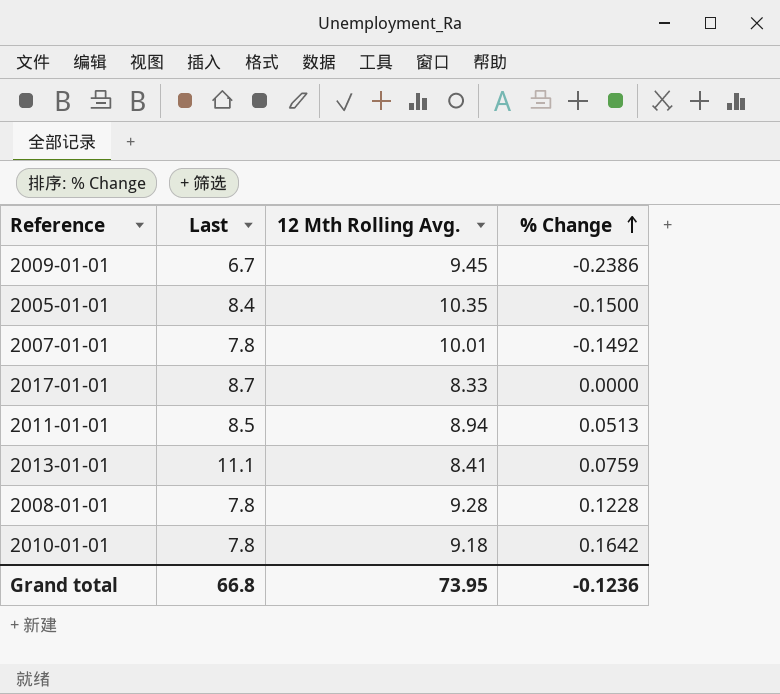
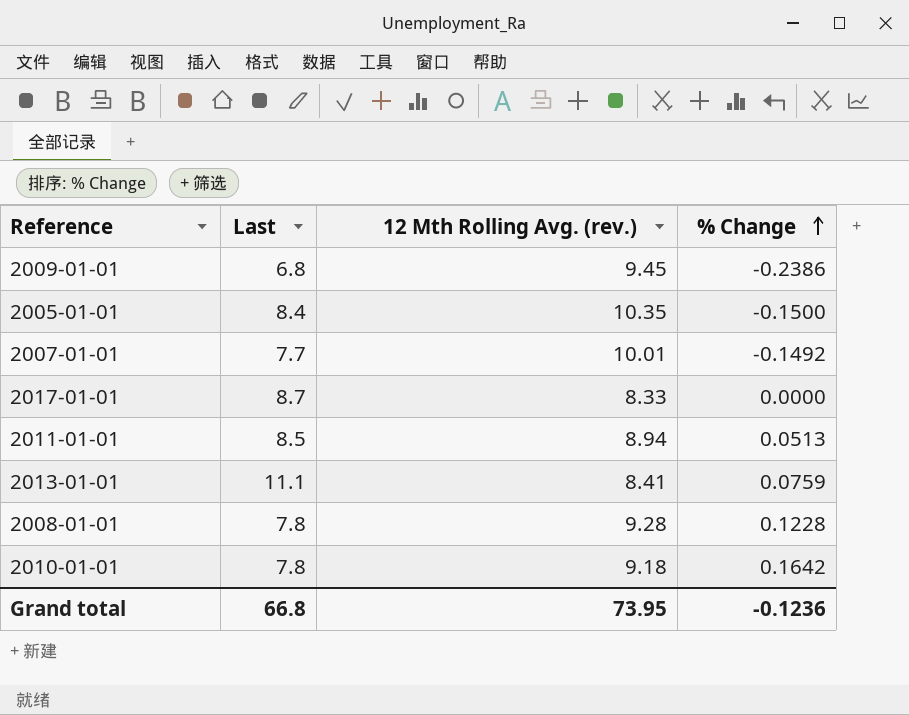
column name: 12 Mth Rolling Avg. -> 12 Mth Rolling Avg. (rev.)
2009-01-01 | Last: 6.7 -> 6.8
2007-01-01 | Last: 7.8 -> 7.7

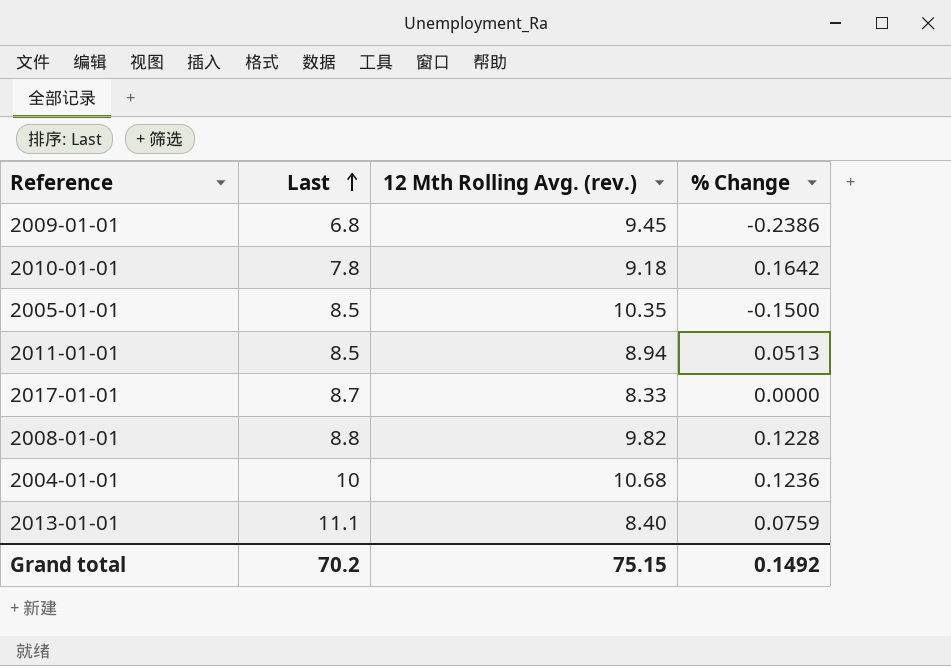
row order: % Change ascending -> Last ascending
row 2007-01-01: 7.7 | 10.01 | -0.1492 -> none
2005-01-01 | Last: 8.4 -> 8.5
2008-01-01 | Last: 7.8 -> 8.8
2008-01-01 | 12 Mth Rolling Avg. (rev.): 9.28 -> 9.82
row 2004-01-01: none -> 10 | 10.68 | 0.1236
2013-01-01 | 12 Mth Rolling Avg. (rev.): 8.41 -> 8.40
Grand total | Last: 66.8 -> 70.2
Grand total | 12 Mth Rolling Avg. (rev.): 73.95 -> 75.15
Grand total | % Change: -0.1236 -> 0.1492

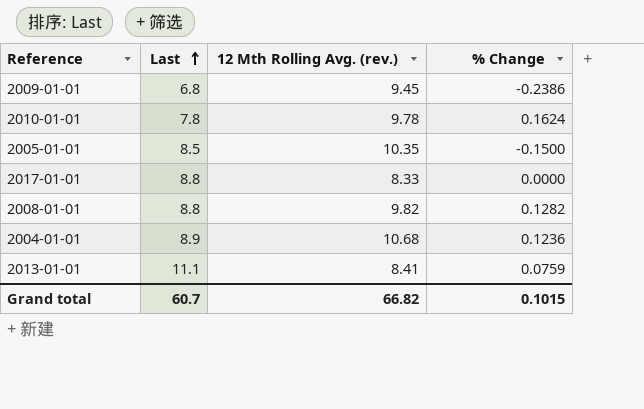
row 2011-01-01: 8.5 | 8.94 | 0.0513 -> none
2010-01-01 | 12 Mth Rolling Avg. (rev.): 9.18 -> 9.78
2010-01-01 | % Change: 0.1642 -> 0.1624
2017-01-01 | Last: 8.7 -> 8.8
2008-01-01 | % Change: 0.1228 -> 0.1282
2004-01-01 | Last: 10 -> 8.9
2013-01-01 | 12 Mth Rolling Avg. (rev.): 8.40 -> 8.41
Grand total | Last: 70.2 -> 60.7
Grand total | 12 Mth Rolling Avg. (rev.): 75.15 -> 66.82
Grand total | % Change: 0.1492 -> 0.1015

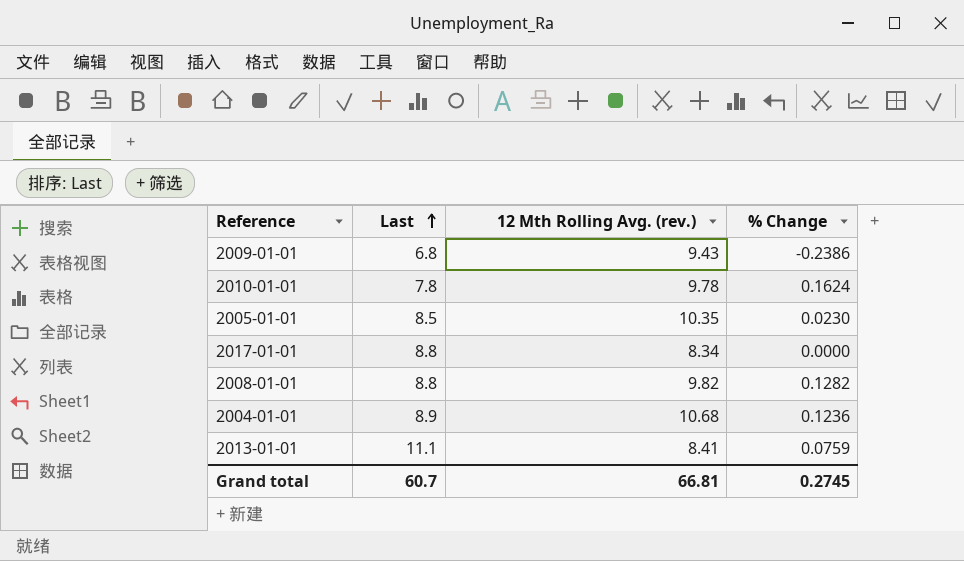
2009-01-01 | 12 Mth Rolling Avg. (rev.): 9.45 -> 9.43
2005-01-01 | % Change: -0.1500 -> 0.0230
2017-01-01 | 12 Mth Rolling Avg. (rev.): 8.33 -> 8.34
Grand total | 12 Mth Rolling Avg. (rev.): 66.82 -> 66.81
Grand total | % Change: 0.1015 -> 0.2745

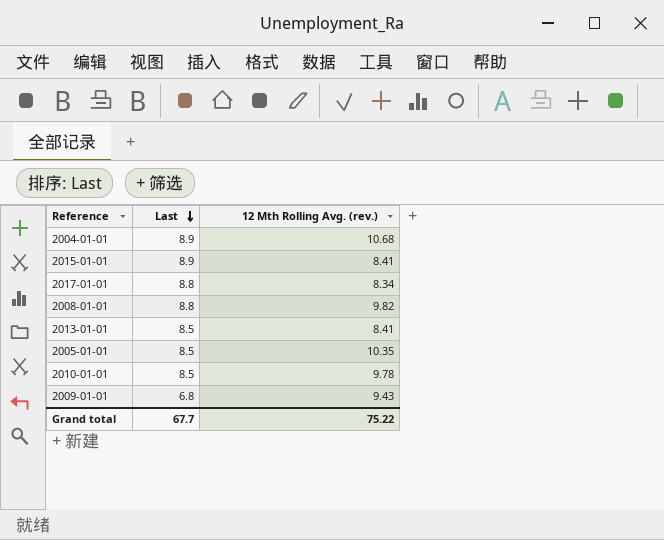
row order: Last ascending -> Last descending
column % Change | position: 4 -> none
row 2015-01-01: none -> 8.9 | 8.41
2013-01-01 | Last: 11.1 -> 8.5
2010-01-01 | Last: 7.8 -> 8.5
Grand total | Last: 60.7 -> 67.7
Grand total | 12 Mth Rolling Avg. (rev.): 66.81 -> 75.22

